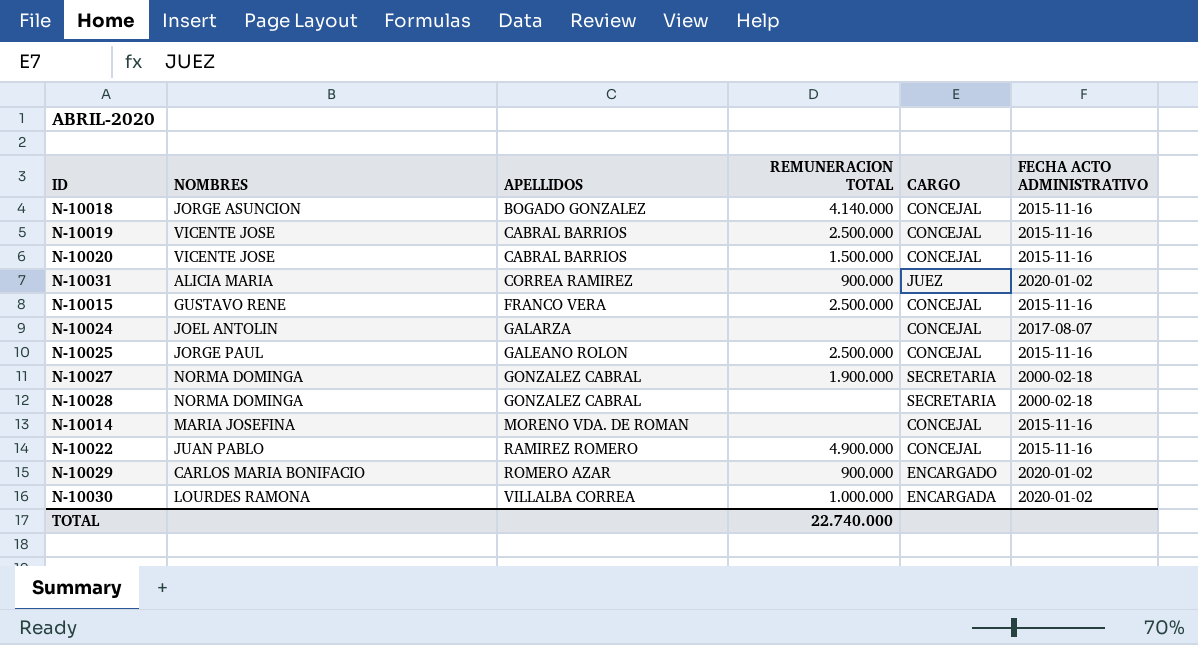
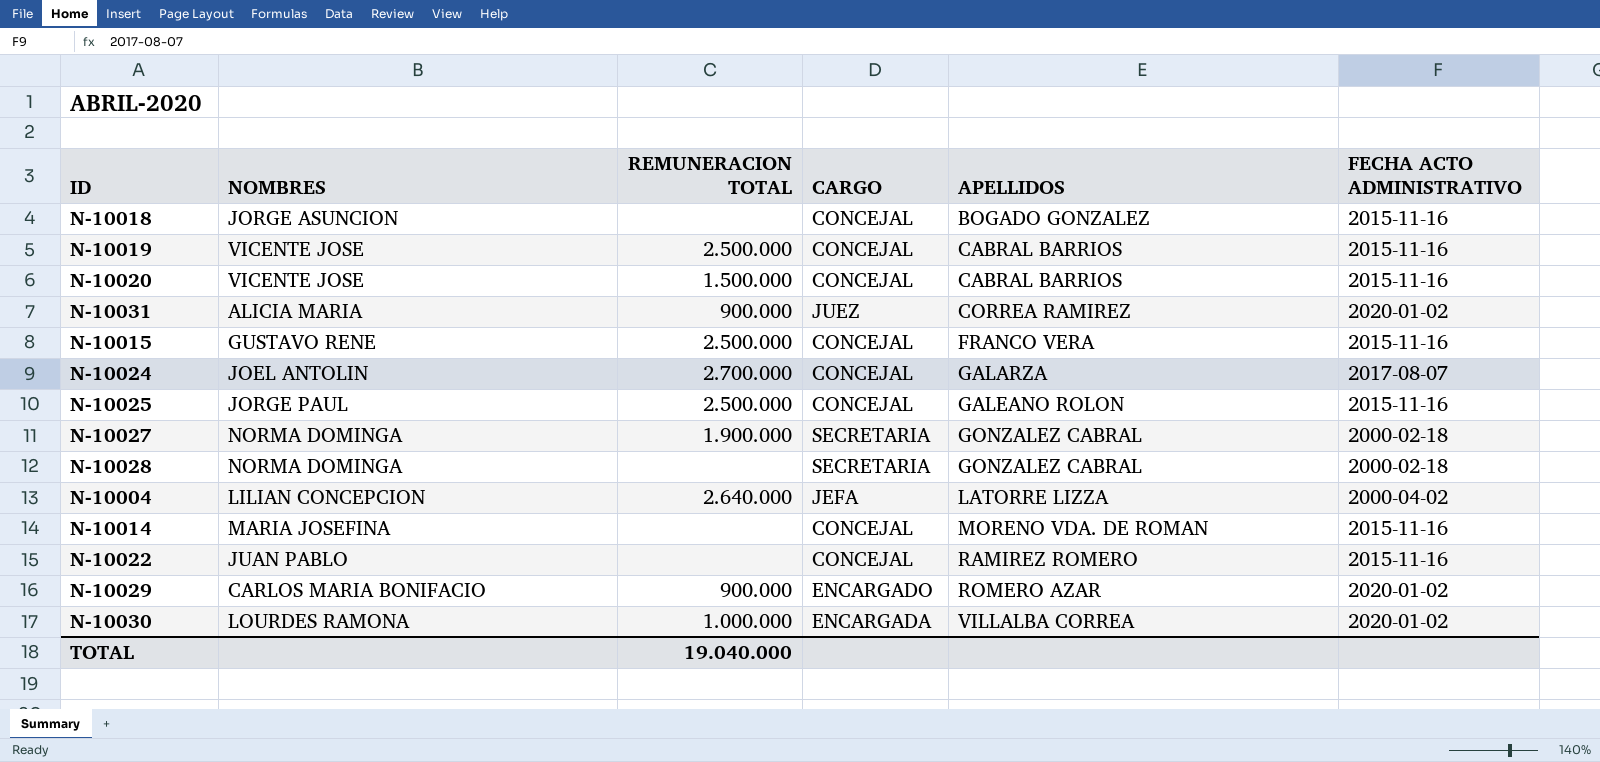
column APELLIDOS | position: 3 -> 5
N-10018 | REMUNERACION TOTAL: 4.140.000 -> none
N-10024 | REMUNERACION TOTAL: none -> 2.700.000
row N-10004: none -> LILIAN CONCEPCION | 2.640.000 | JEFA | LATORRE LIZZA | 2000-04-02
N-10022 | REMUNERACION TOTAL: 4.900.000 -> none
TOTAL | REMUNERACION TOTAL: 22.740.000 -> 19.040.000

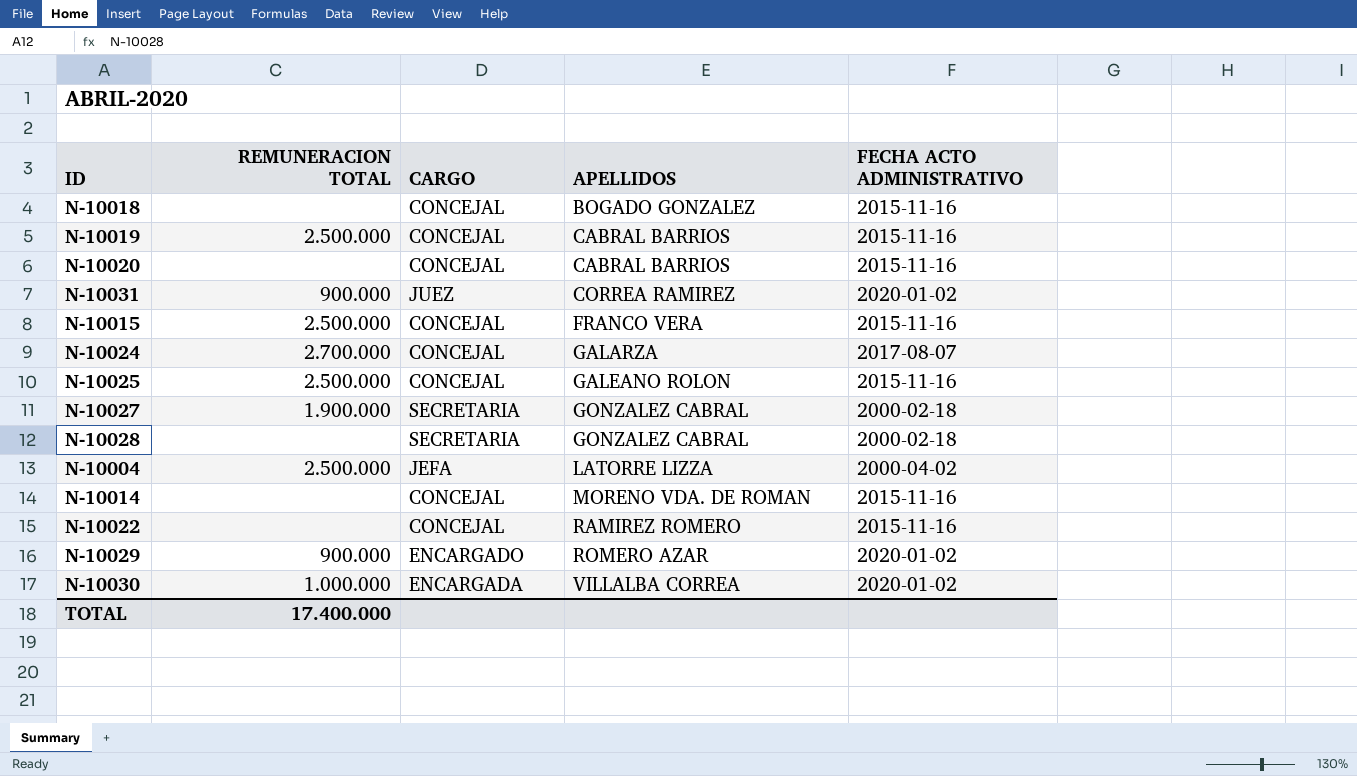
column NOMBRES | position: 2 -> none
N-10020 | REMUNERACION TOTAL: 1.500.000 -> none
N-10004 | REMUNERACION TOTAL: 2.640.000 -> 2.500.000
TOTAL | REMUNERACION TOTAL: 19.040.000 -> 17.400.000

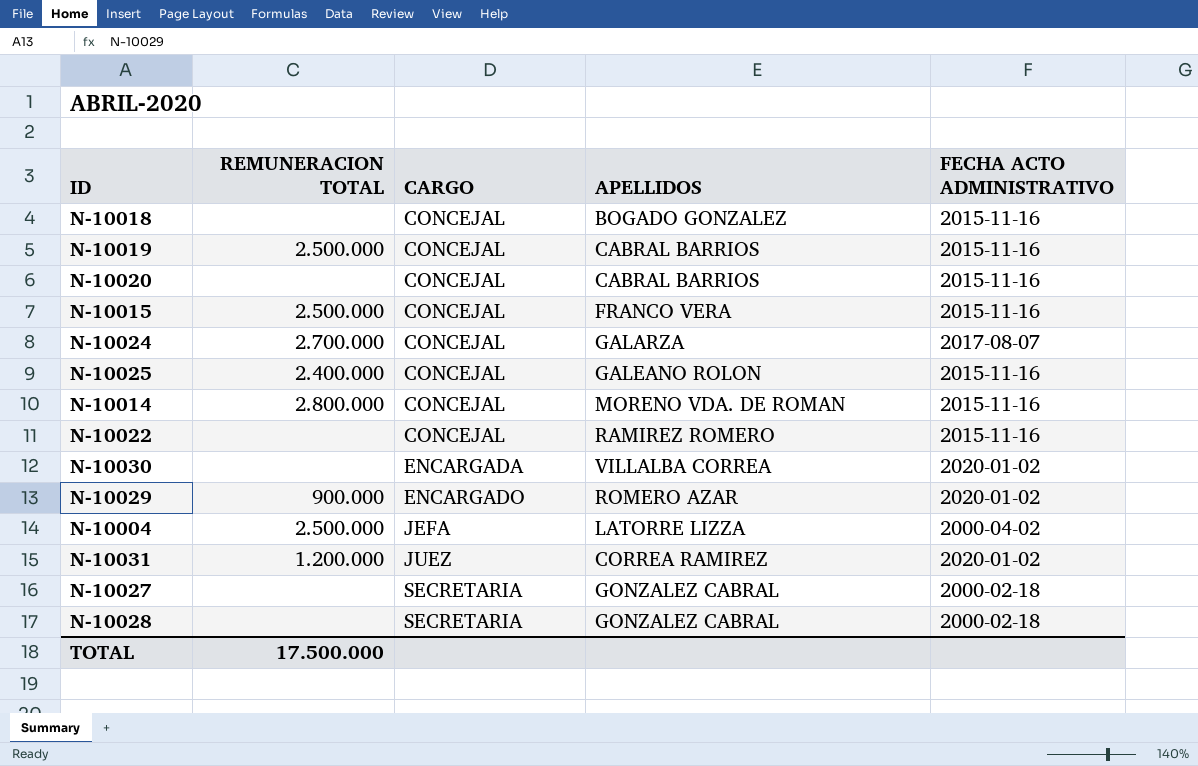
row order: APELLIDOS ascending -> CARGO ascending
N-10025 | REMUNERACION TOTAL: 2.500.000 -> 2.400.000
N-10014 | REMUNERACION TOTAL: none -> 2.800.000
N-10030 | REMUNERACION TOTAL: 1.000.000 -> none
N-10031 | REMUNERACION TOTAL: 900.000 -> 1.200.000
N-10027 | REMUNERACION TOTAL: 1.900.000 -> none
TOTAL | REMUNERACION TOTAL: 17.400.000 -> 17.500.000

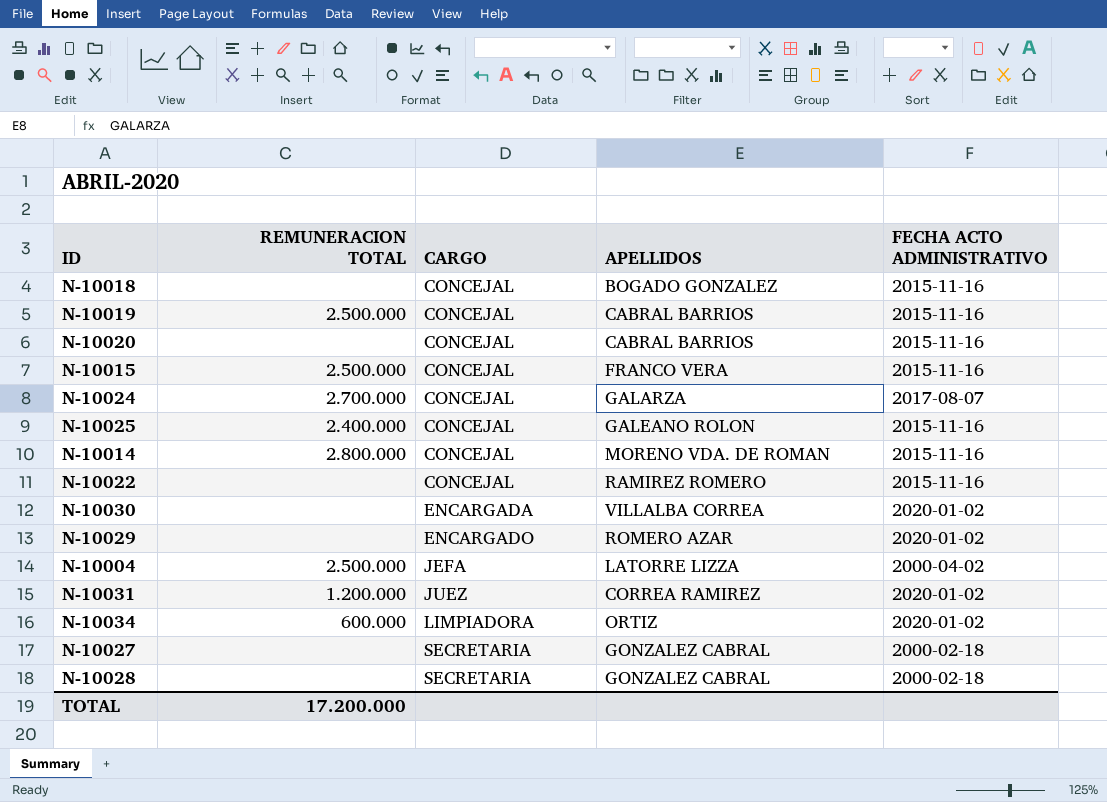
N-10029 | REMUNERACION TOTAL: 900.000 -> none
row N-10034: none -> 600.000 | LIMPIADORA | ORTIZ | 2020-01-02
TOTAL | REMUNERACION TOTAL: 17.500.000 -> 17.200.000

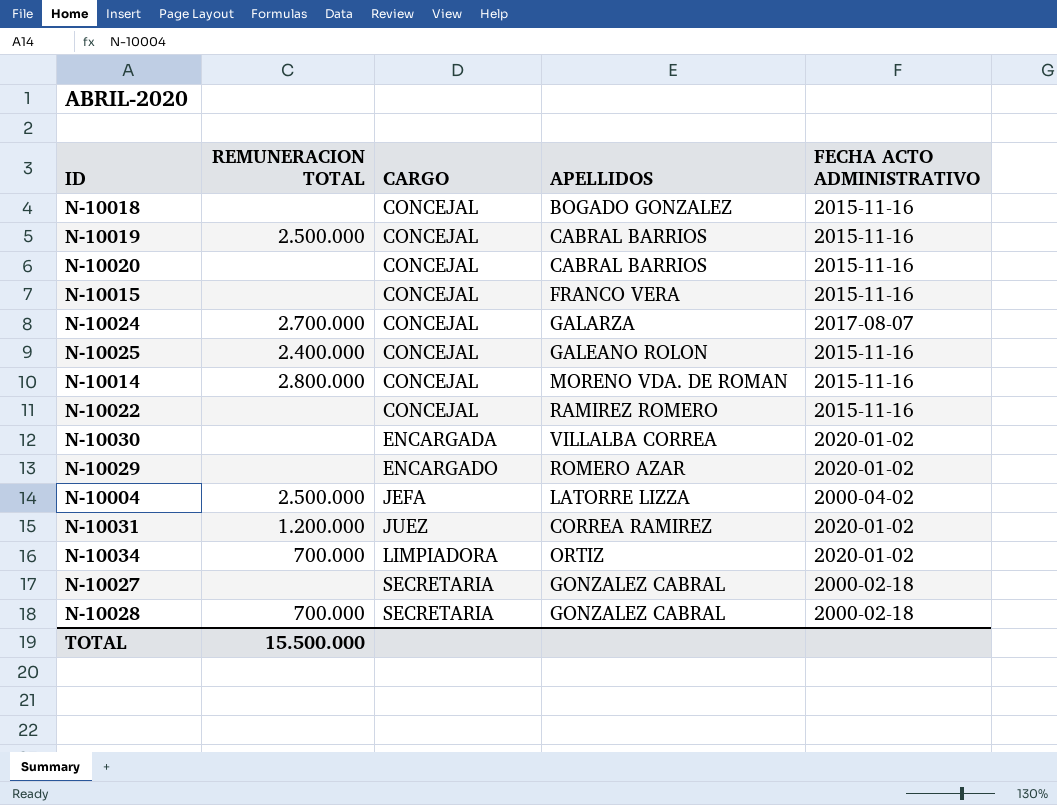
N-10015 | REMUNERACION TOTAL: 2.500.000 -> none
N-10034 | REMUNERACION TOTAL: 600.000 -> 700.000
N-10028 | REMUNERACION TOTAL: none -> 700.000
TOTAL | REMUNERACION TOTAL: 17.200.000 -> 15.500.000

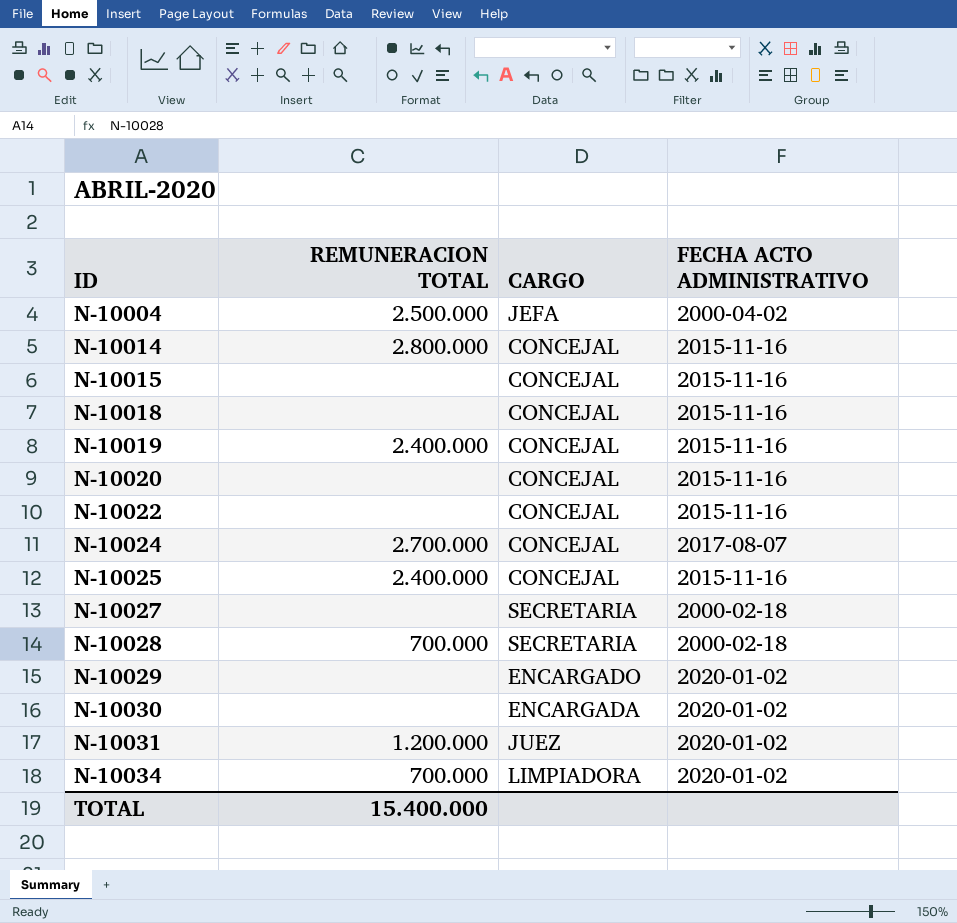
row order: CARGO ascending -> ID ascending
column APELLIDOS | position: 4 -> none
N-10019 | REMUNERACION TOTAL: 2.500.000 -> 2.400.000
TOTAL | REMUNERACION TOTAL: 15.500.000 -> 15.400.000

